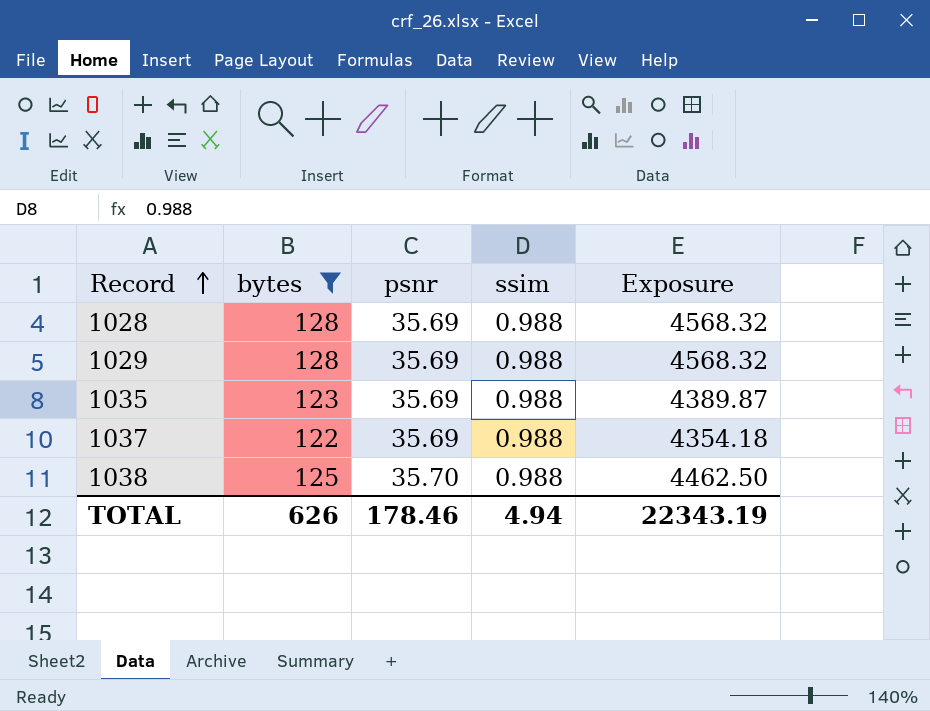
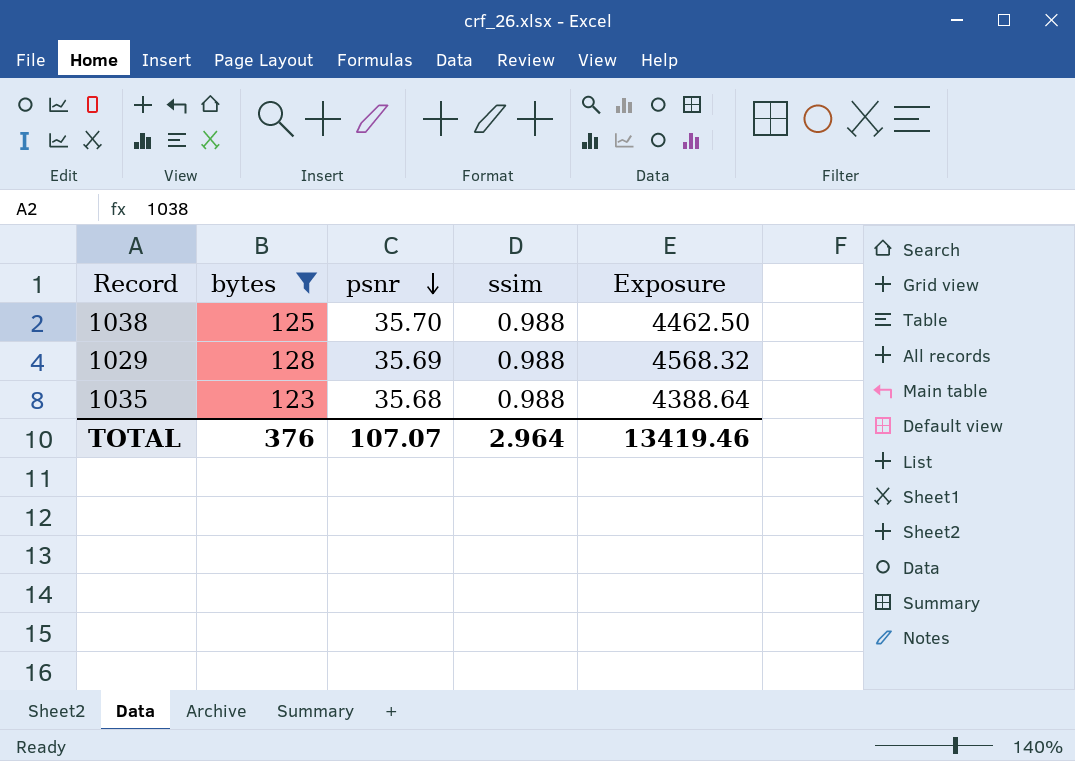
row order: Record ascending -> psnr descending
row 1028: 128 | 35.69 | 0.988 | 4568.32 -> none
row 1037: 122 | 35.69 | 0.988 | 4354.18 -> none
1035 | psnr: 35.69 -> 35.68
1035 | Exposure: 4389.87 -> 4388.64
TOTAL | bytes: 626 -> 376
TOTAL | psnr: 178.46 -> 107.07
TOTAL | ssim: 4.94 -> 2.964
TOTAL | Exposure: 22343.19 -> 13419.46

